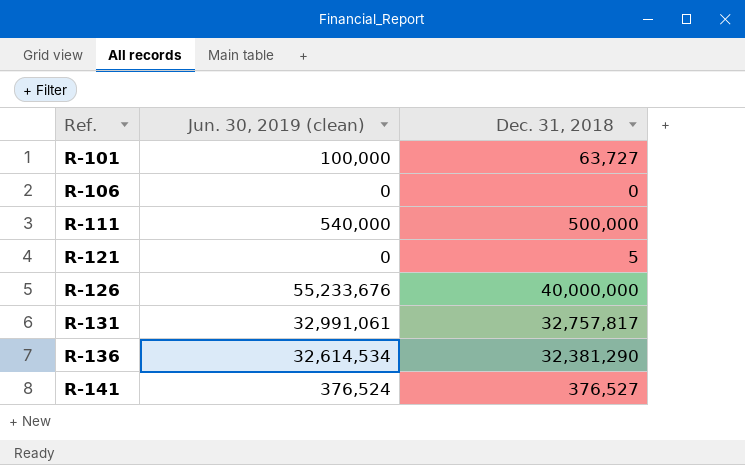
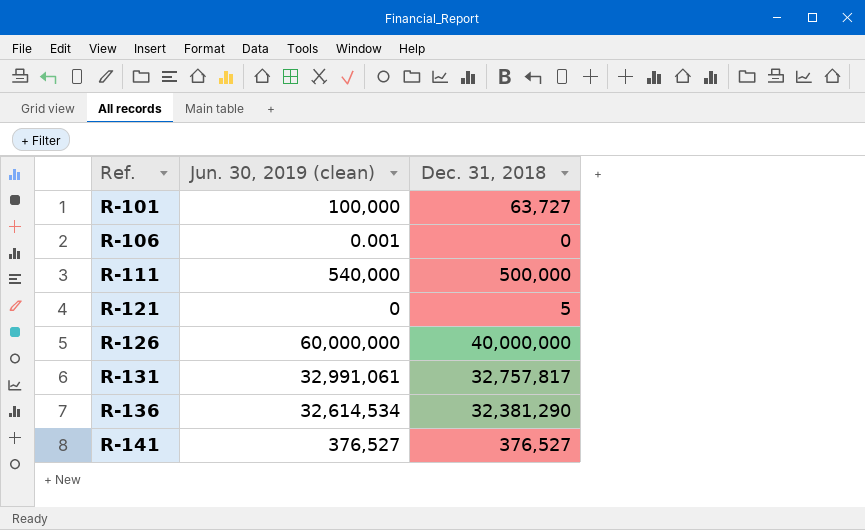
R-106 | Jun. 30, 2019 (clean): 0 -> 0.001
R-126 | Jun. 30, 2019 (clean): 55,233,676 -> 60,000,000
R-141 | Jun. 30, 2019 (clean): 376,524 -> 376,527

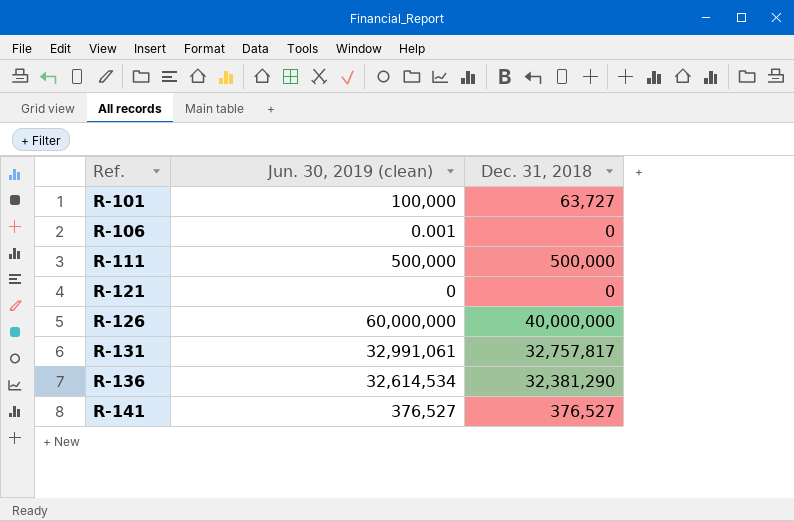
R-111 | Jun. 30, 2019 (clean): 540,000 -> 500,000
R-121 | Dec. 31, 2018: 5 -> 0

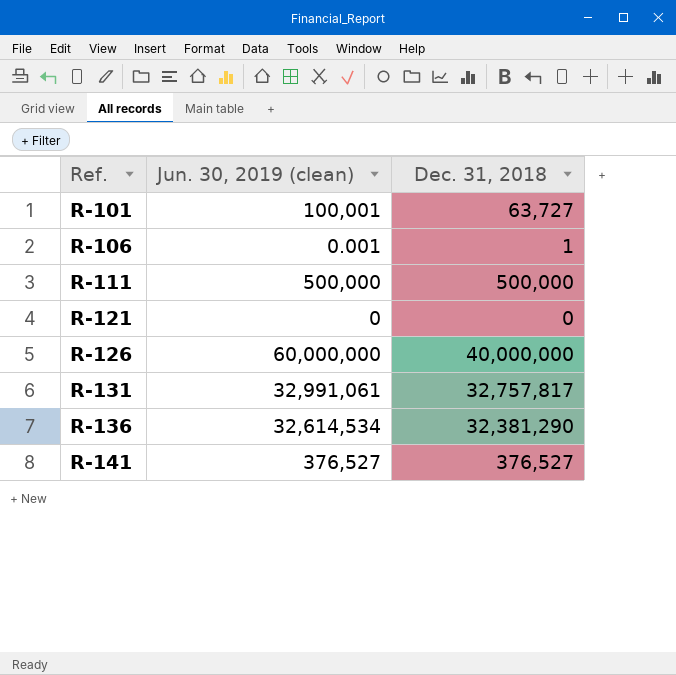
R-101 | Jun. 30, 2019 (clean): 100,000 -> 100,001
R-106 | Dec. 31, 2018: 0 -> 1

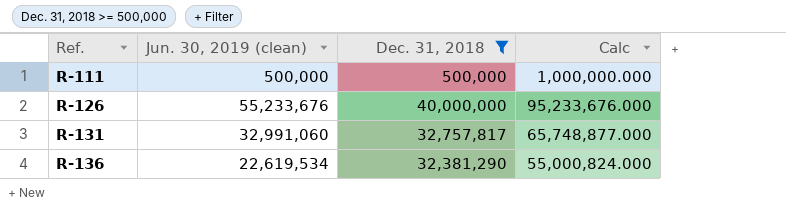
filter: none -> Dec. 31, 2018 >= 500,000
column Calc | formula: none -> [Jun. 30, 2019 (clean)] + [Dec. 31, 2018]
R-126 | Jun. 30, 2019 (clean): 60,000,000 -> 55,233,676
R-131 | Jun. 30, 2019 (clean): 32,991,061 -> 32,991,060
R-136 | Jun. 30, 2019 (clean): 32,614,534 -> 22,619,534

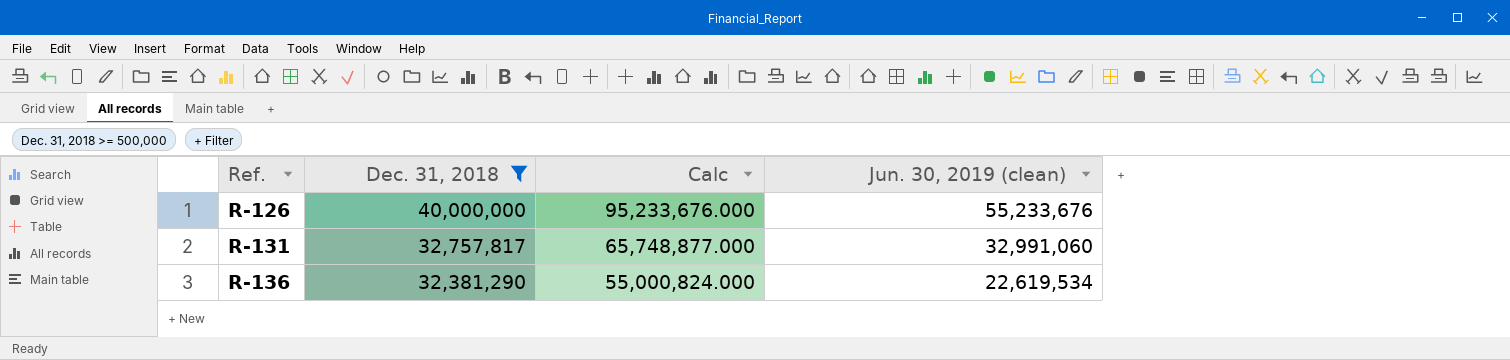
column Jun. 30, 2019 (clean) | position: 2 -> 4
row R-111: 500,000 | 500,000 | 1,000,000.000 -> none

